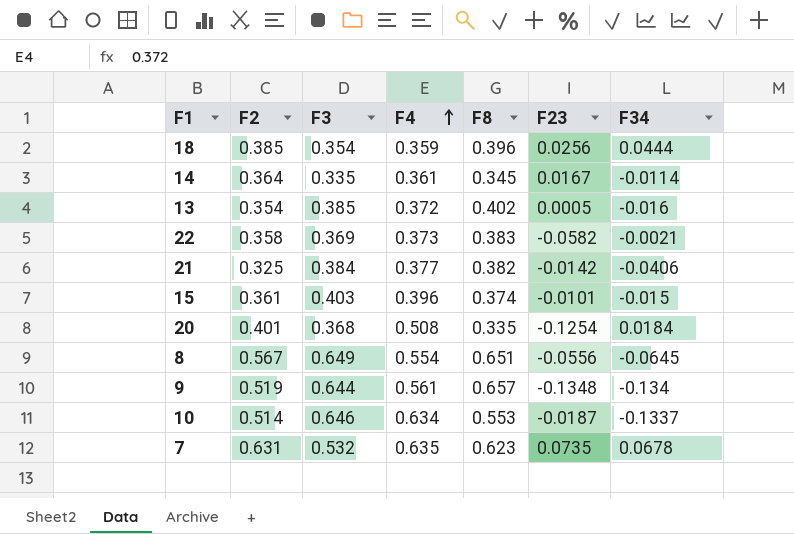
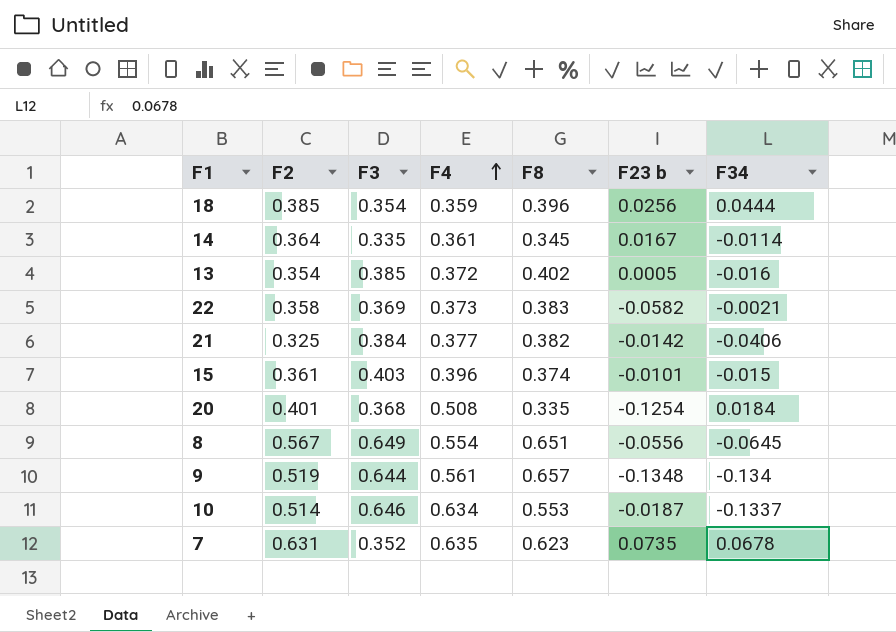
column name: F23 -> F23 b
7 | F3: 0.532 -> 0.352

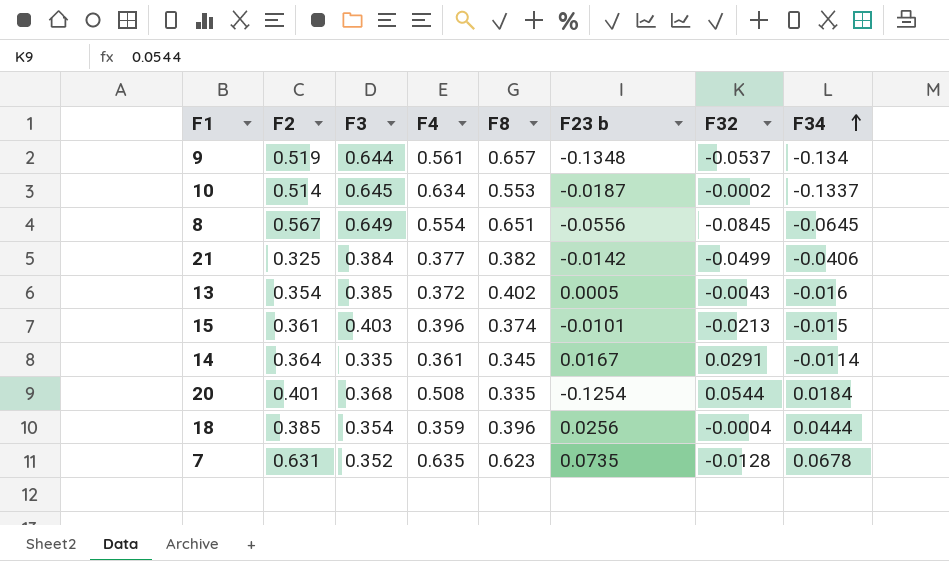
row order: F4 ascending -> F34 ascending
column F32 | position: none -> 7
row 22: 0.358 | 0.369 | 0.373 | 0.383 | -0.0582 | -0.0021 -> none
10 | F3: 0.646 -> 0.645

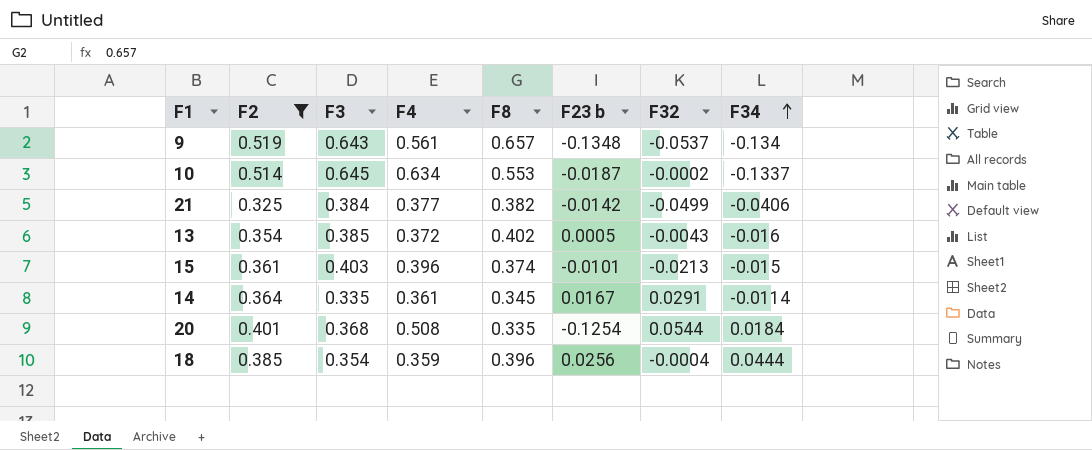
filter: none -> F2 <= 0.519
9 | F3: 0.644 -> 0.643

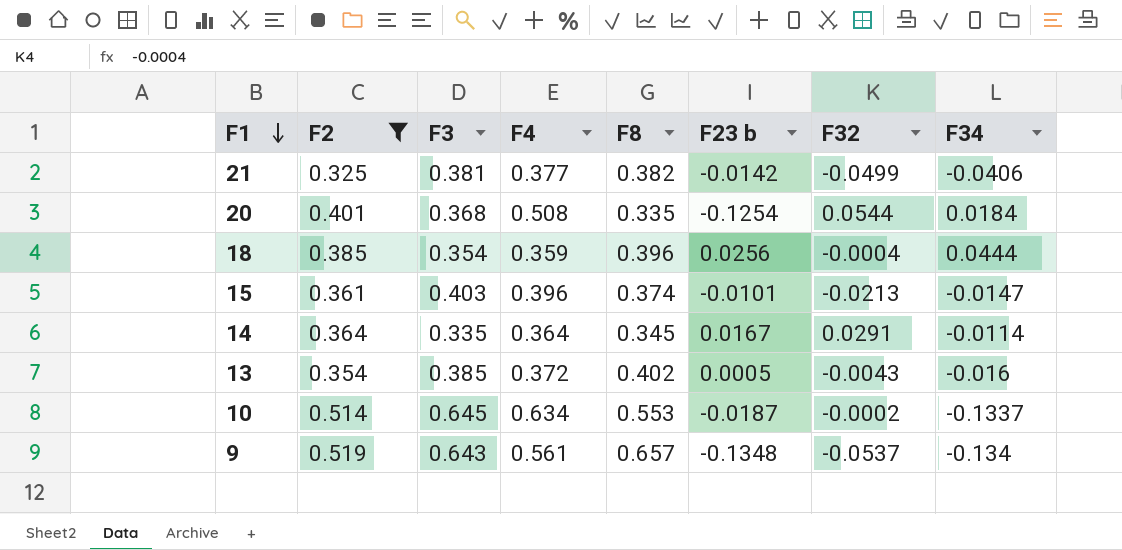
row order: F34 ascending -> F1 descending
21 | F3: 0.384 -> 0.381
15 | F34: -0.015 -> -0.0147
14 | F4: 0.361 -> 0.364

